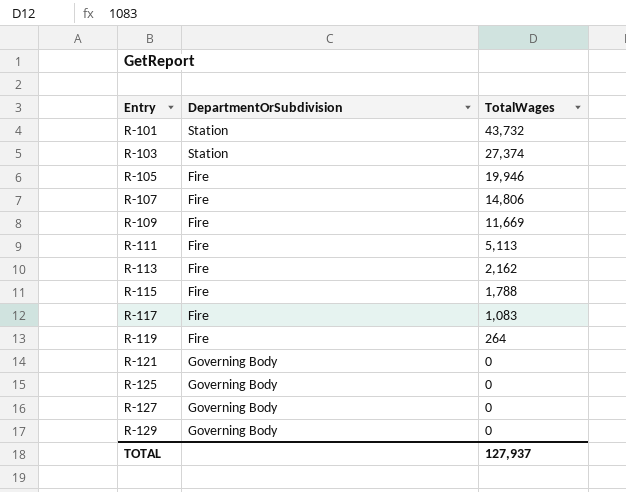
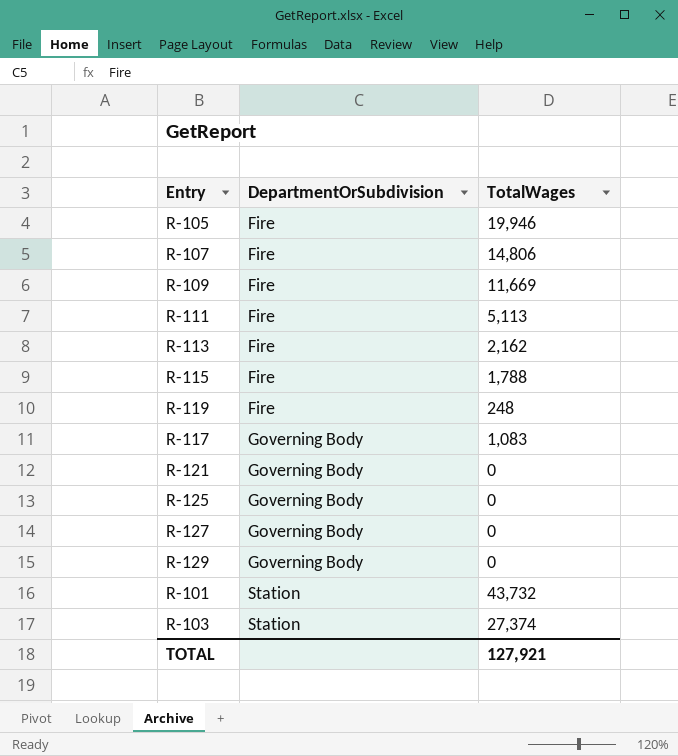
row order: Entry ascending -> DepartmentOrSubdivision ascending
R-119 | TotalWages: 264 -> 248
R-117 | DepartmentOrSubdivision: Fire -> Governing Body
TOTAL | TotalWages: 127,937 -> 127,921

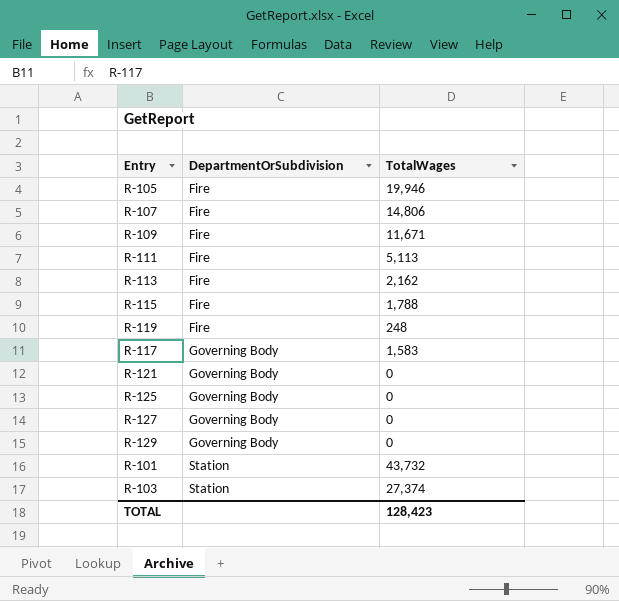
R-109 | TotalWages: 11,669 -> 11,671
R-117 | TotalWages: 1,083 -> 1,583
TOTAL | TotalWages: 127,921 -> 128,423

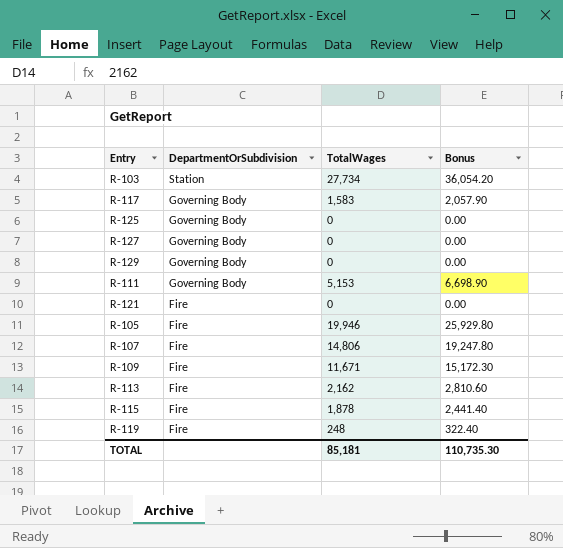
row order: DepartmentOrSubdivision ascending -> DepartmentOrSubdivision descending
column Bonus | formula: none -> [TotalWages] * 1.3
row R-101: Station | 43,732 -> none
R-103 | TotalWages: 27,374 -> 27,734
R-111 | DepartmentOrSubdivision: Fire -> Governing Body
R-111 | TotalWages: 5,113 -> 5,153
R-121 | DepartmentOrSubdivision: Governing Body -> Fire
R-115 | TotalWages: 1,788 -> 1,878
TOTAL | TotalWages: 128,423 -> 85,181

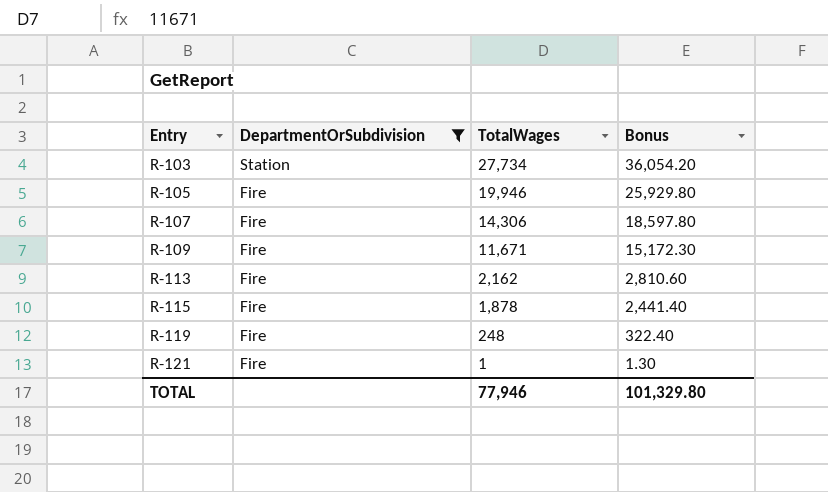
filter: none -> DepartmentOrSubdivision != Governing Body
row order: DepartmentOrSubdivision descending -> Entry ascending
R-107 | TotalWages: 14,806 -> 14,306
R-107 | Bonus: 19,247.80 -> 18,597.80
R-121 | TotalWages: 0 -> 1
R-121 | Bonus: 0.00 -> 1.30
TOTAL | TotalWages: 85,181 -> 77,946
TOTAL | Bonus: 110,735.30 -> 101,329.80

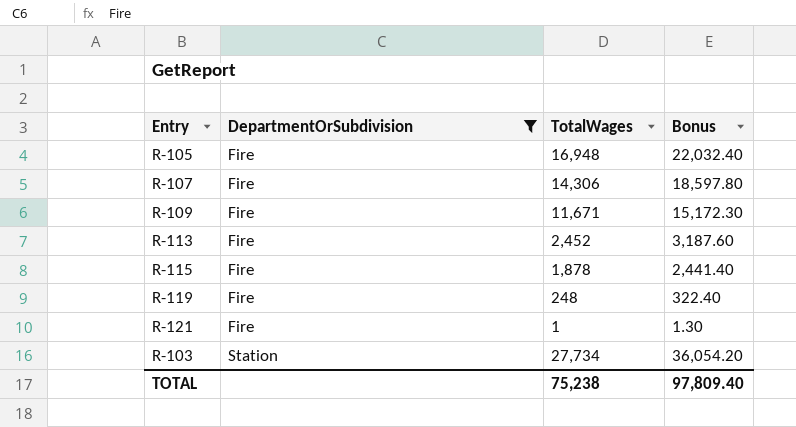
row order: Entry ascending -> DepartmentOrSubdivision ascending
R-105 | TotalWages: 19,946 -> 16,948
R-105 | Bonus: 25,929.80 -> 22,032.40
R-113 | TotalWages: 2,162 -> 2,452
R-113 | Bonus: 2,810.60 -> 3,187.60
TOTAL | TotalWages: 77,946 -> 75,238
TOTAL | Bonus: 101,329.80 -> 97,809.40

